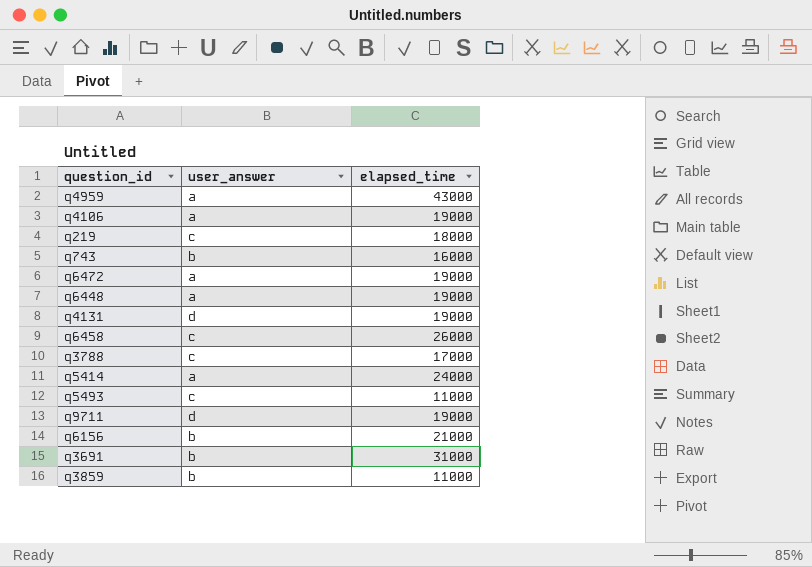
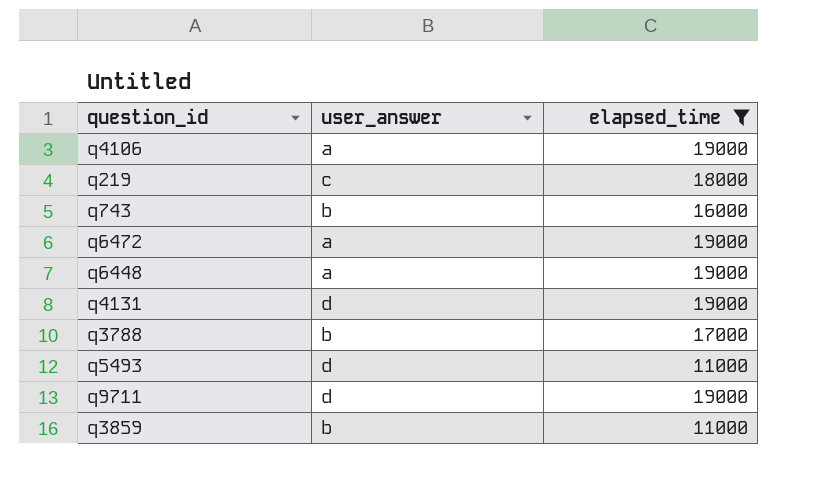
filter: none -> elapsed_time <= 19000
q3788 | user_answer: c -> b
q5493 | user_answer: c -> d

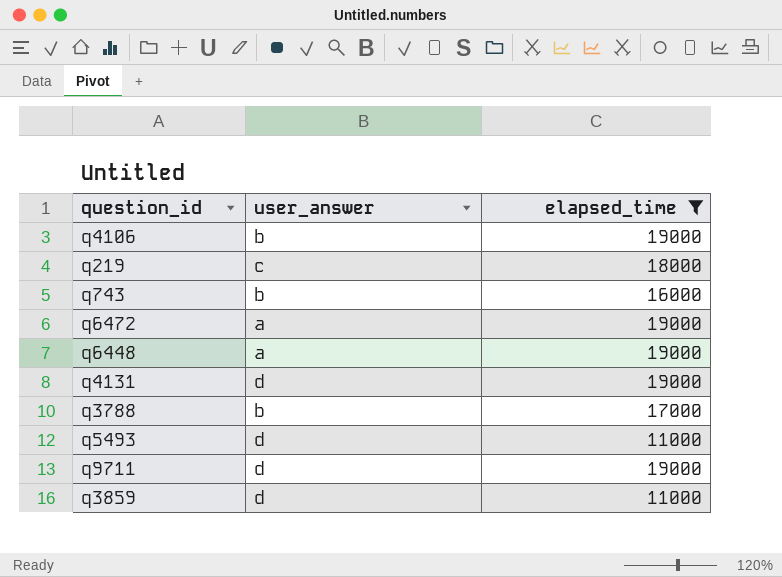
q4106 | user_answer: a -> b
q3859 | user_answer: b -> d

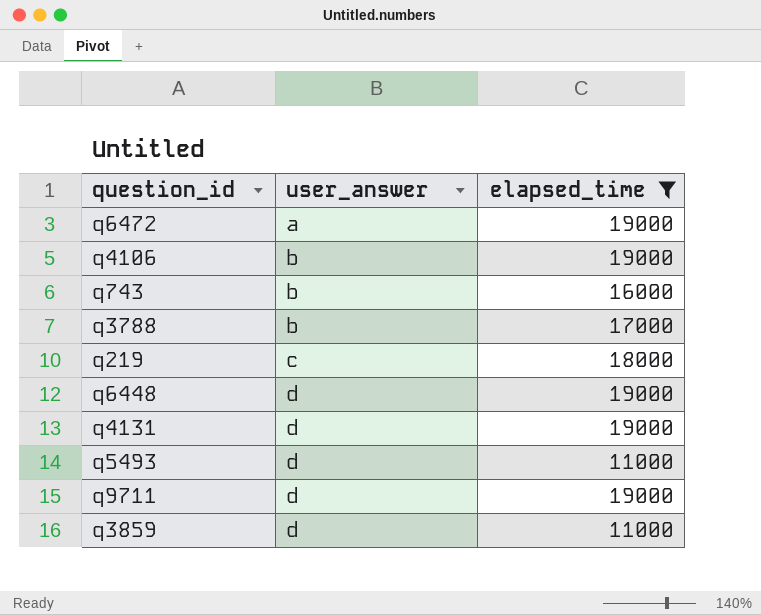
row order: none -> user_answer ascending
q6448 | user_answer: a -> d

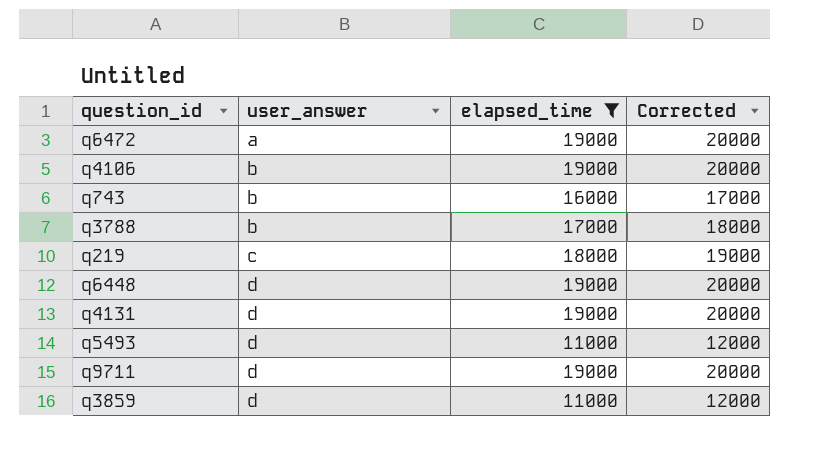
column Corrected | formula: none -> [elapsed_time] + 1000

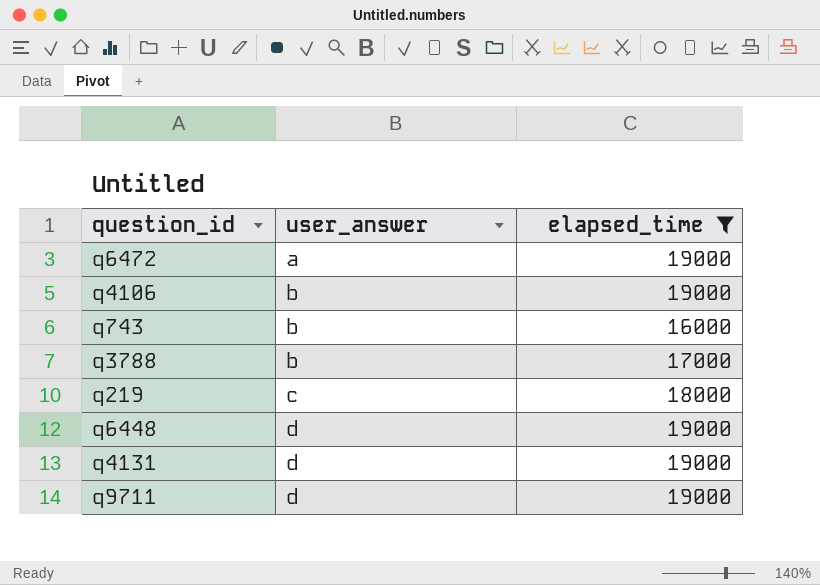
column Corrected | formula: [elapsed_time] + 1000 -> none
row q5493: d | 11000 | 12000 -> none
row q3859: d | 11000 | 12000 -> none

